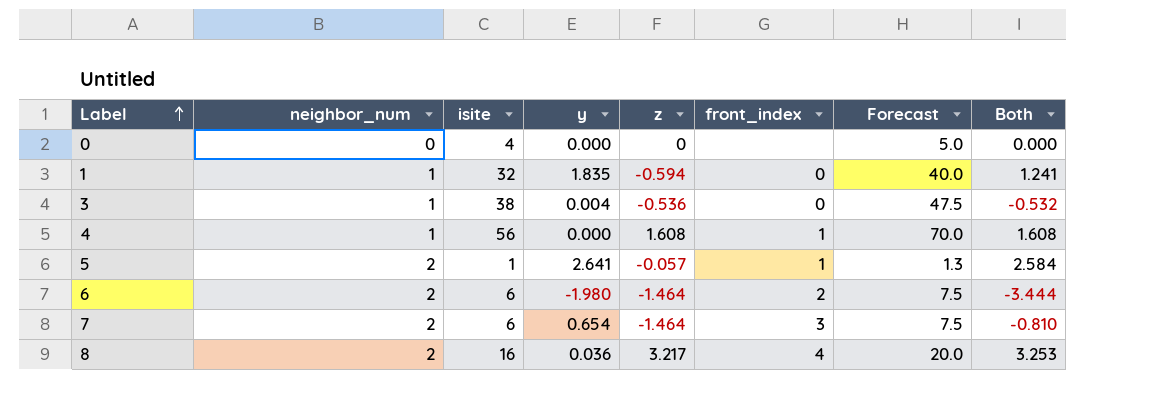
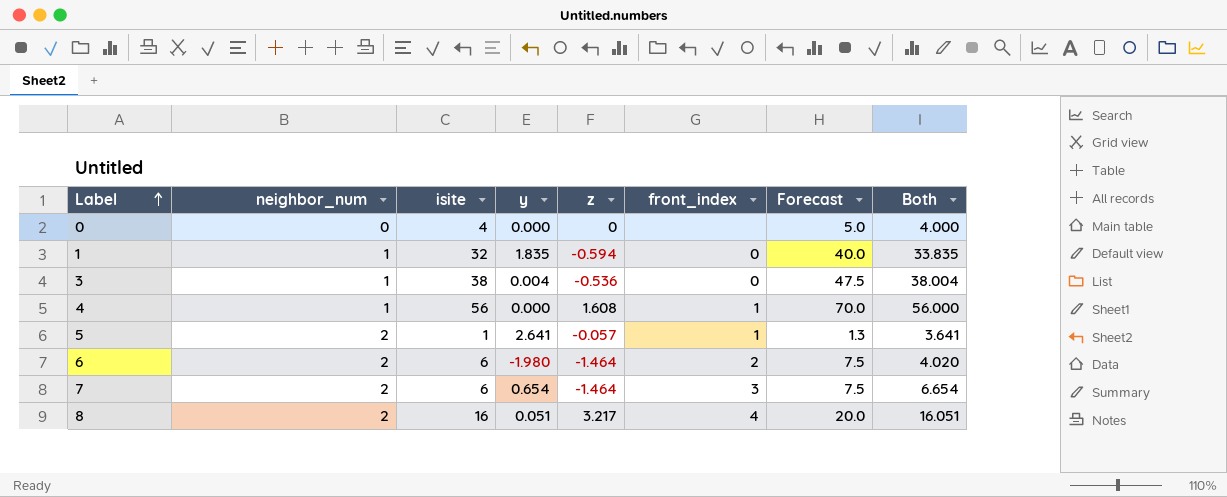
column Both | formula: [y] + [z] -> [isite] + [y]
8 | y: 0.036 -> 0.051

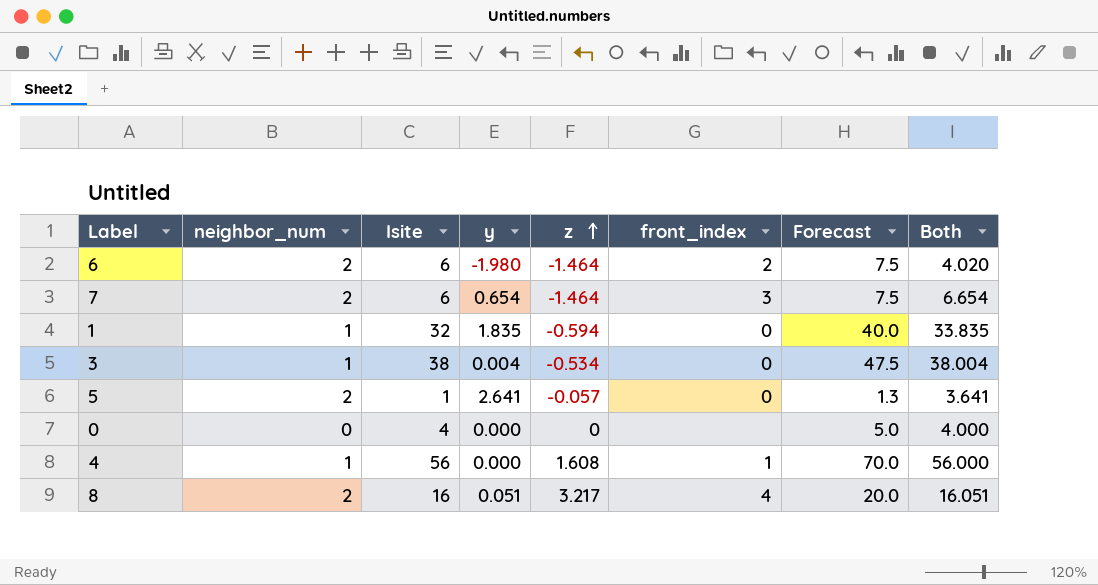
row order: Label ascending -> z ascending
column name: isite -> Isite
3 | z: -0.536 -> -0.534
5 | front_index: 1 -> 0

